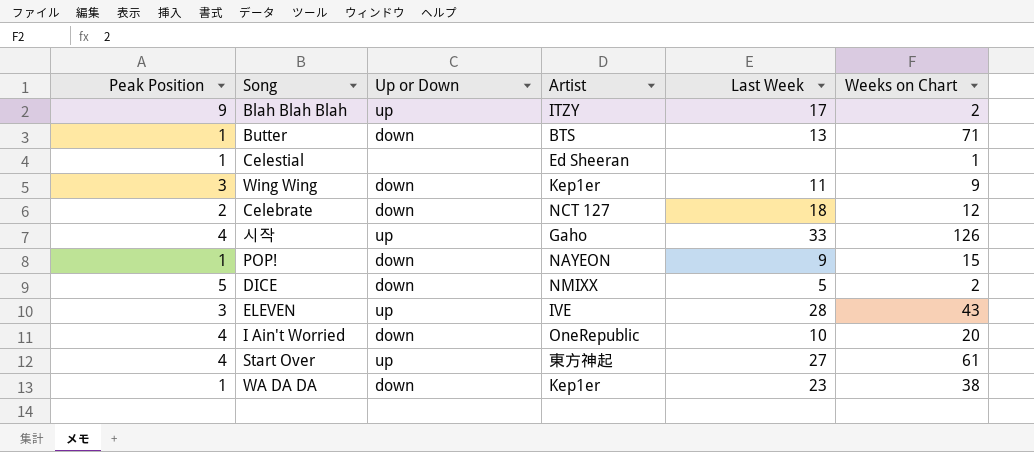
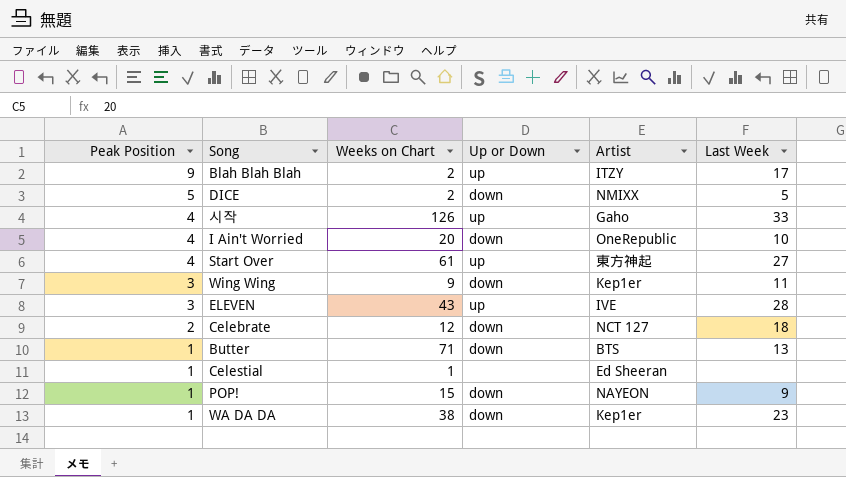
row order: none -> Peak Position descending
column Weeks on Chart | position: 6 -> 3

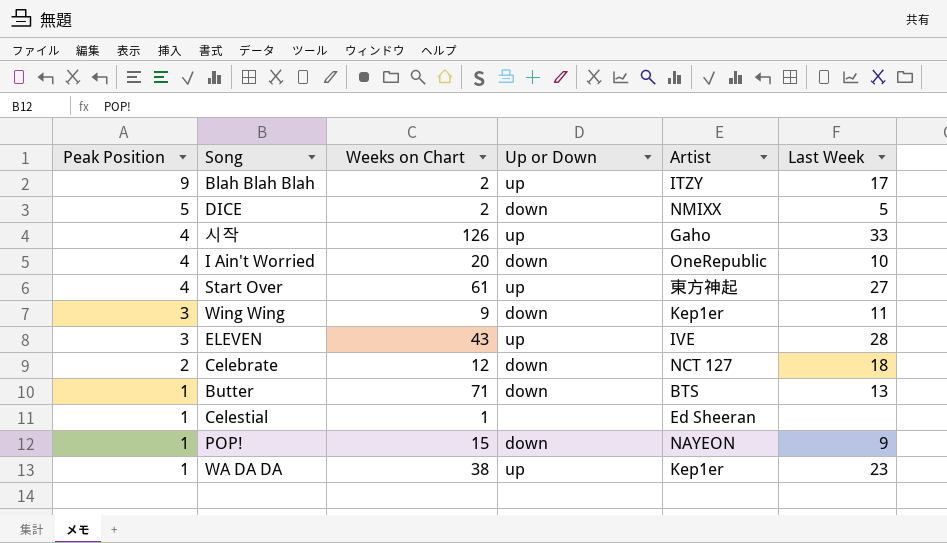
WA DA DA | Up or Down: down -> up

